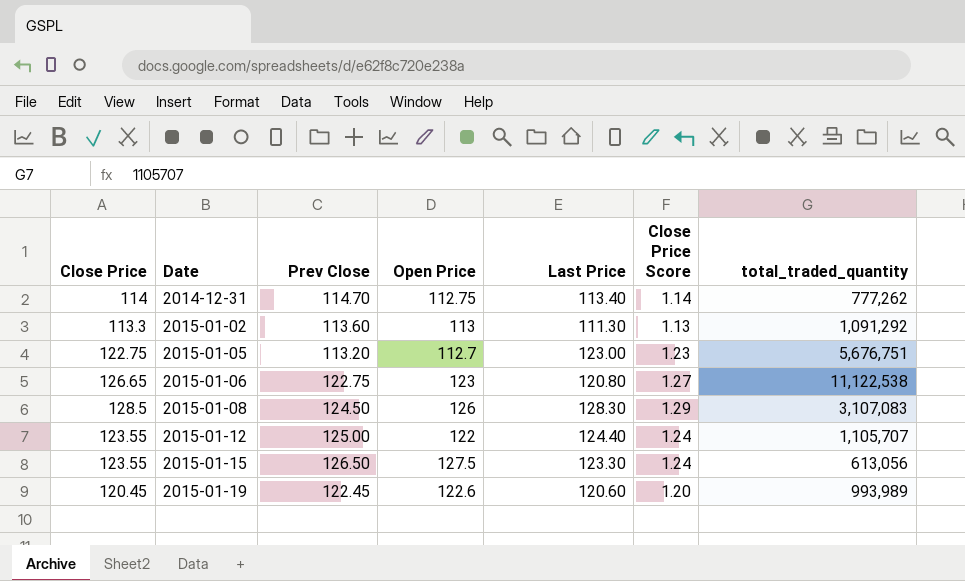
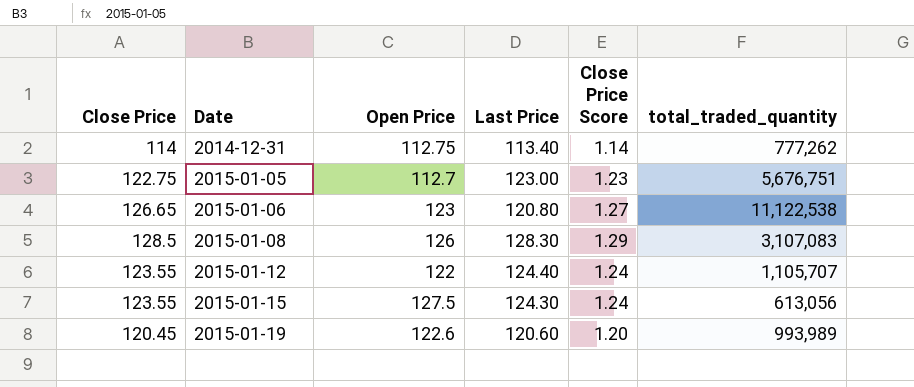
column Prev Close | position: 3 -> none
row 2015-01-02: 113.3 | 113.60 | 113 | 111.30 | 1.13 | 1,091,292 -> none
2015-01-15 | Last Price: 123.30 -> 124.30

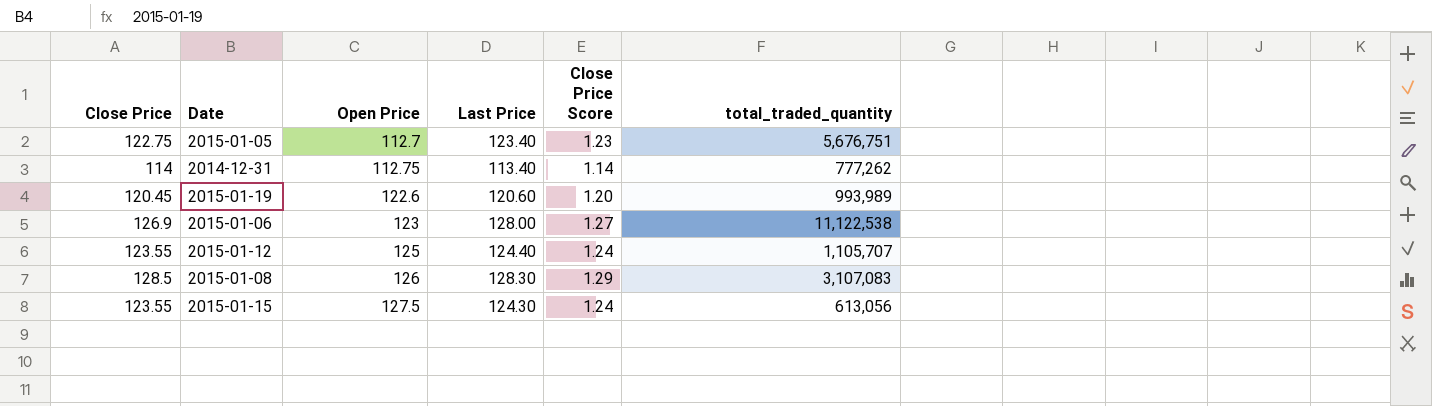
row order: Date ascending -> Open Price ascending
2015-01-05 | Last Price: 123.00 -> 123.40
2015-01-06 | Close Price: 126.65 -> 126.9
2015-01-06 | Last Price: 120.80 -> 128.00
2015-01-12 | Open Price: 122 -> 125

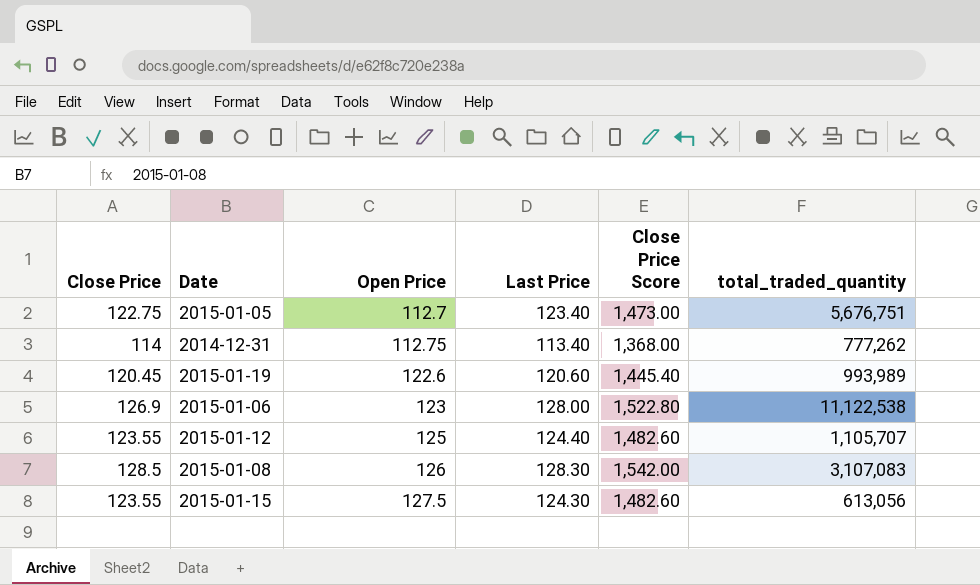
column Close Price Score | formula: [Close Price] * 0.01 -> [Close Price] * 12

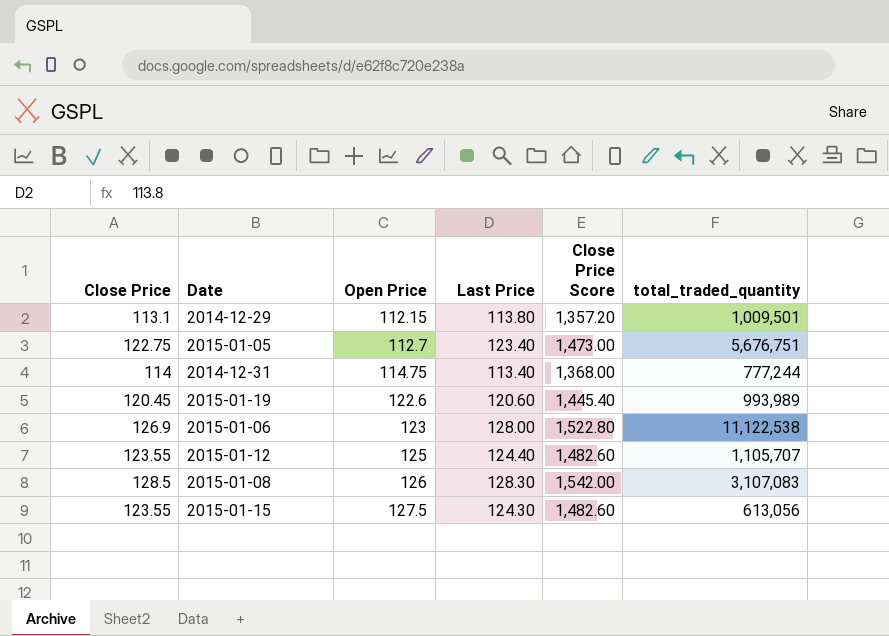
row 2014-12-29: none -> 113.1 | 112.15 | 113.80 | 1,357.20 | 1,009,501
2014-12-31 | Open Price: 112.75 -> 114.75
2014-12-31 | total_traded_quantity: 777,262 -> 777,244

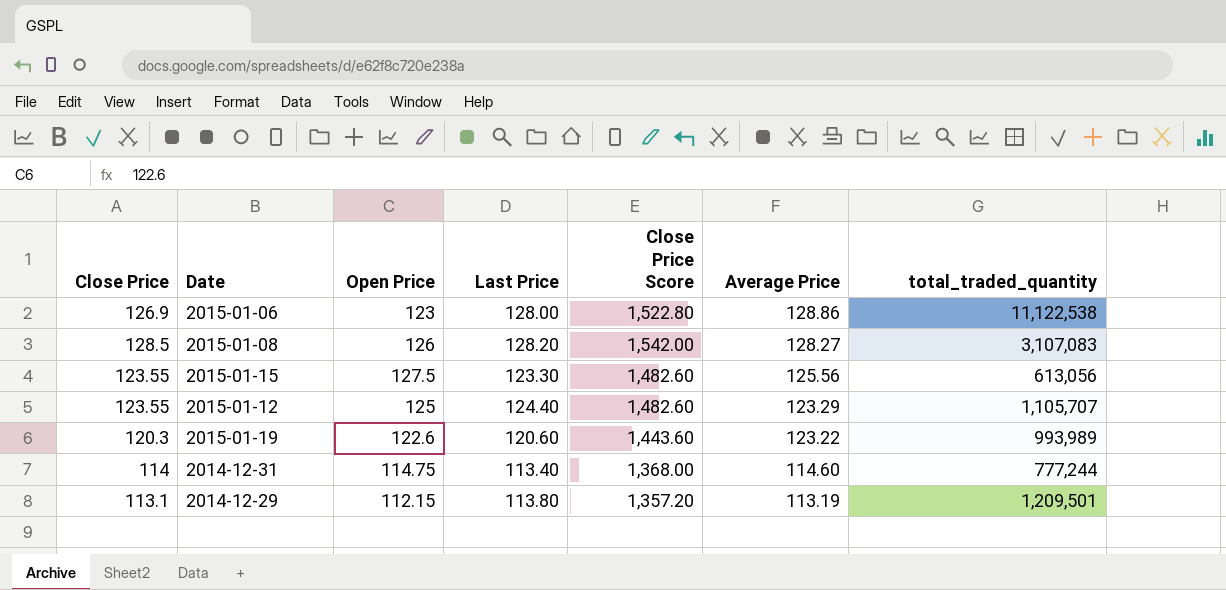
row order: Open Price ascending -> Average Price descending
column Average Price | position: none -> 6
row 2015-01-05: 122.75 | 112.7 | 123.40 | 1,473.00 | 5,676,751 -> none
2015-01-08 | Last Price: 128.30 -> 128.20
2015-01-15 | Last Price: 124.30 -> 123.30
2015-01-19 | Close Price: 120.45 -> 120.3
2015-01-19 | Close Price Score: 1,445.40 -> 1,443.60
2014-12-29 | total_traded_quantity: 1,009,501 -> 1,209,501

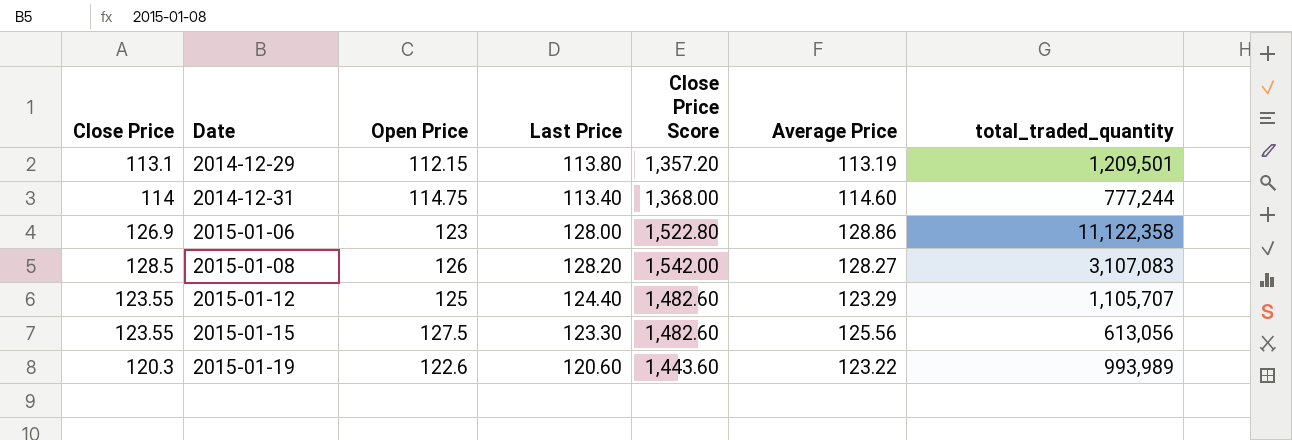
row order: Average Price descending -> Date ascending
2015-01-06 | total_traded_quantity: 11,122,538 -> 11,122,358

